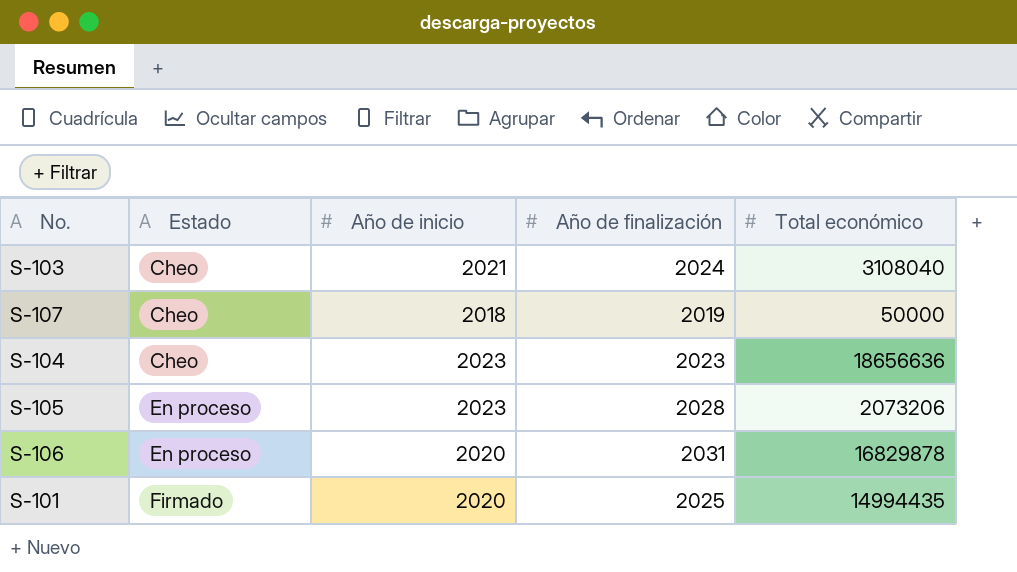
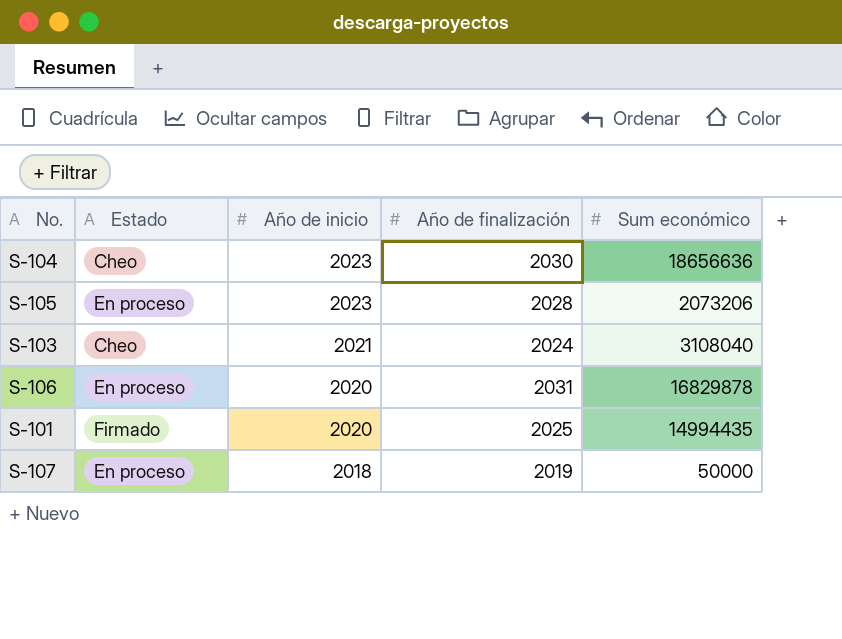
row order: Estado ascending -> Año de inicio descending
column name: Total económico -> Sum económico
S-104 | Año de finalización: 2023 -> 2030
S-107 | Estado: Cheo -> En proceso

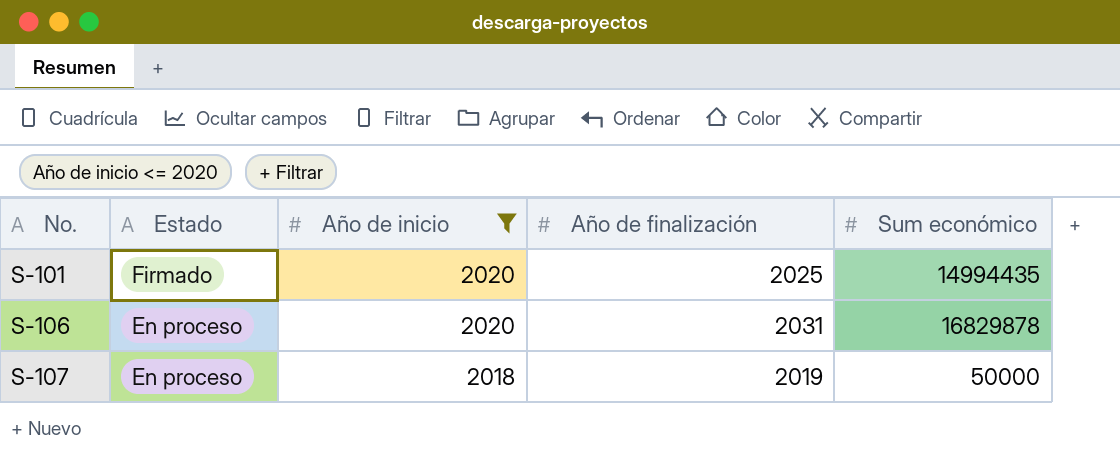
filter: none -> Año de inicio <= 2020
row order: Año de inicio descending -> No. ascending

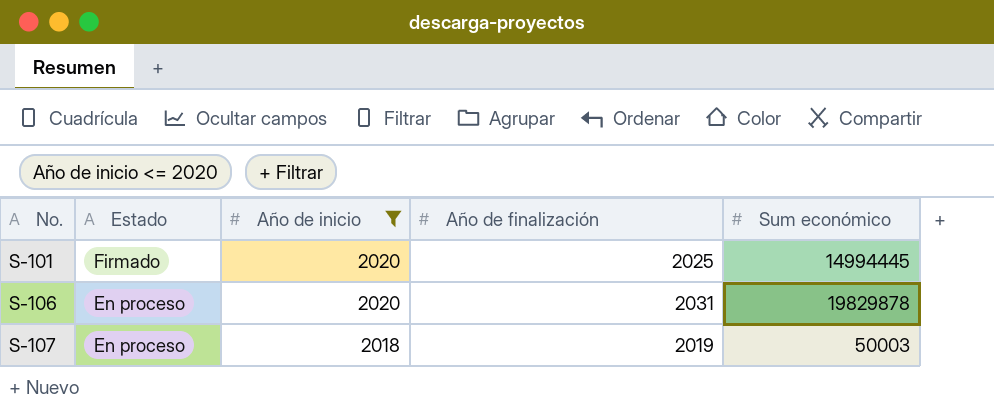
S-101 | Sum económico: 14994435 -> 14994445
S-106 | Sum económico: 16829878 -> 19829878
S-107 | Sum económico: 50000 -> 50003

